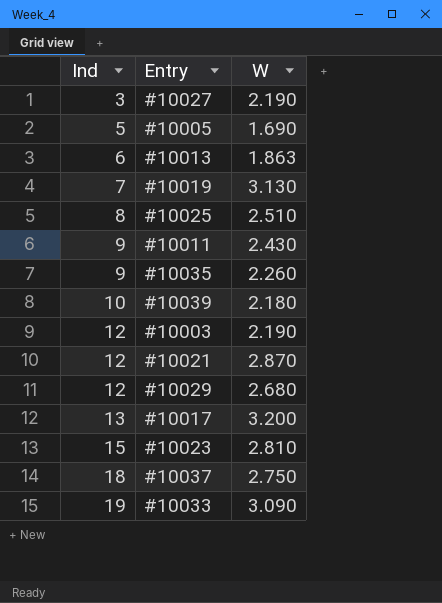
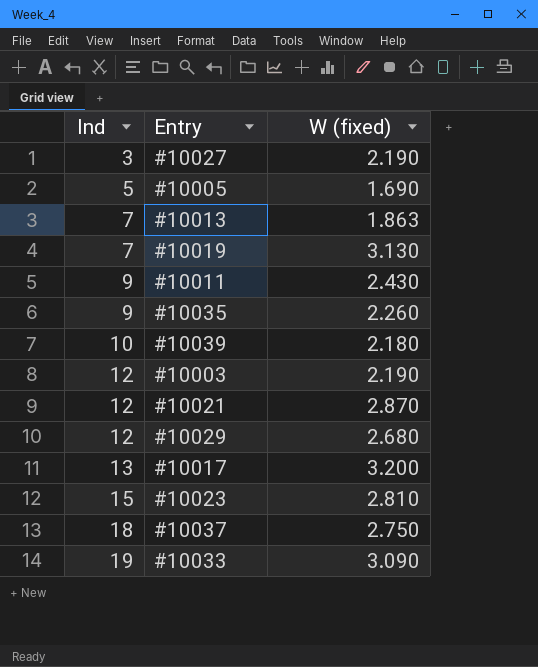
column name: W -> W (fixed)
row #10025: 8 | 2.510 -> none
#10013 | Ind: 6 -> 7

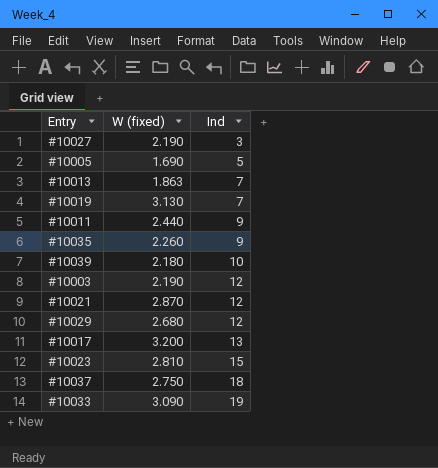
column Ind | position: 1 -> 3
#10011 | W (fixed): 2.430 -> 2.440

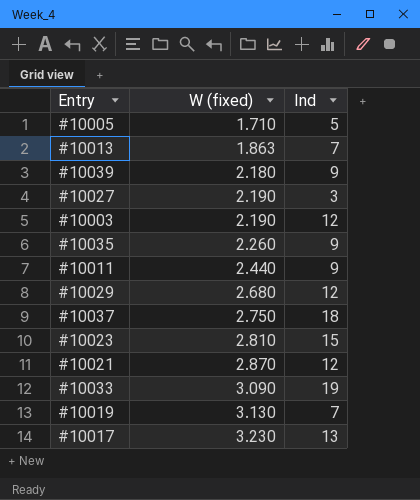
row order: Ind ascending -> W (fixed) ascending
#10005 | W (fixed): 1.690 -> 1.710
#10039 | Ind: 10 -> 9
#10017 | W (fixed): 3.200 -> 3.230

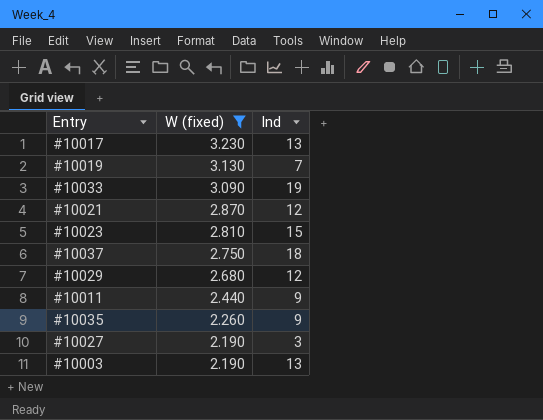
filter: none -> W (fixed) >= 2.190
row order: W (fixed) ascending -> W (fixed) descending
#10003 | Ind: 12 -> 13

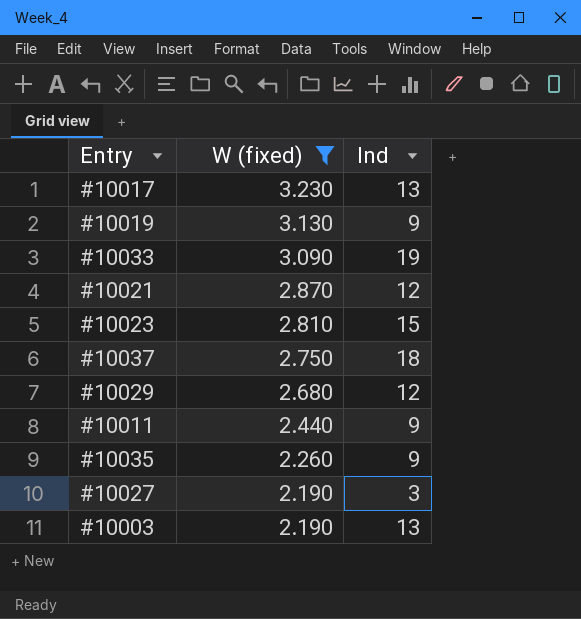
#10019 | Ind: 7 -> 9

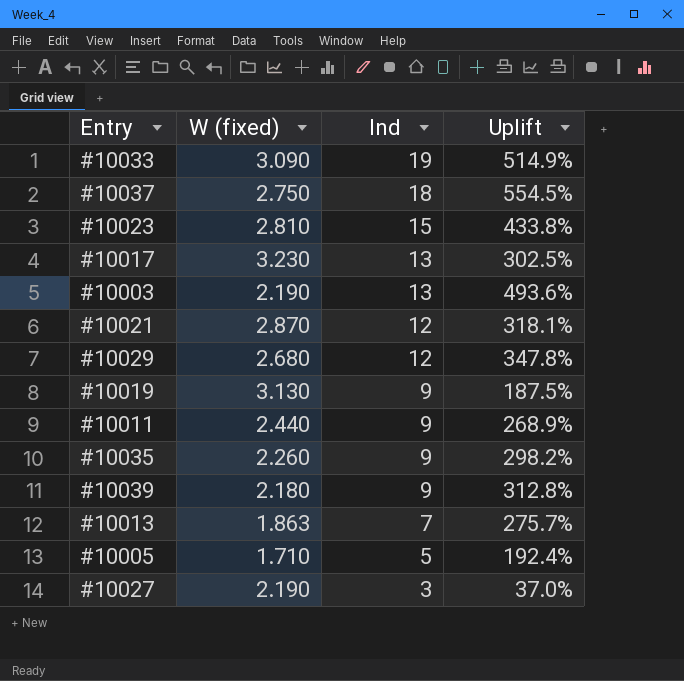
filter: W (fixed) >= 2.190 -> none
row order: W (fixed) descending -> Ind descending
column Uplift | formula: none -> ([Ind] - [W (fixed)]) / [W (fixed)]

